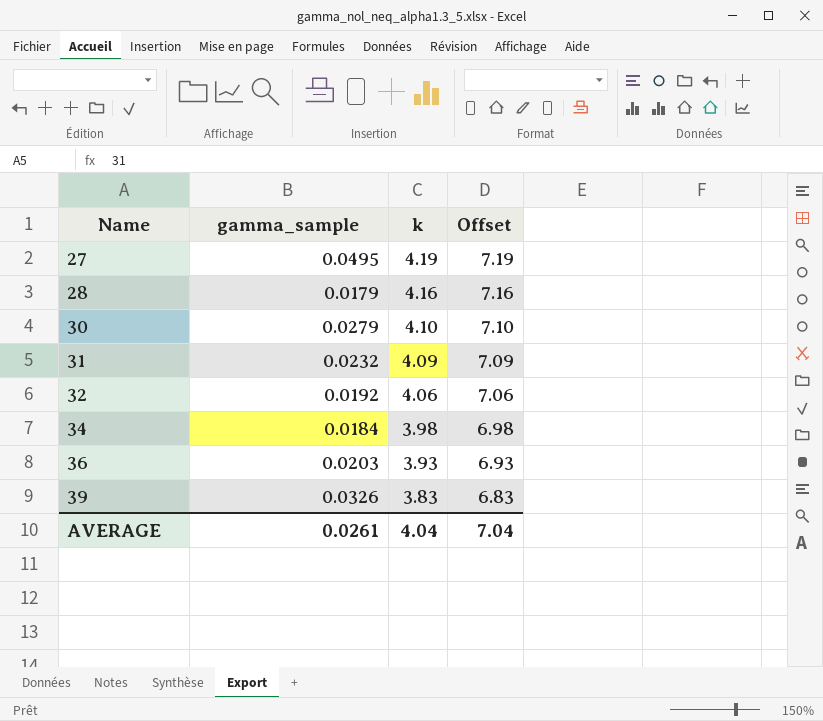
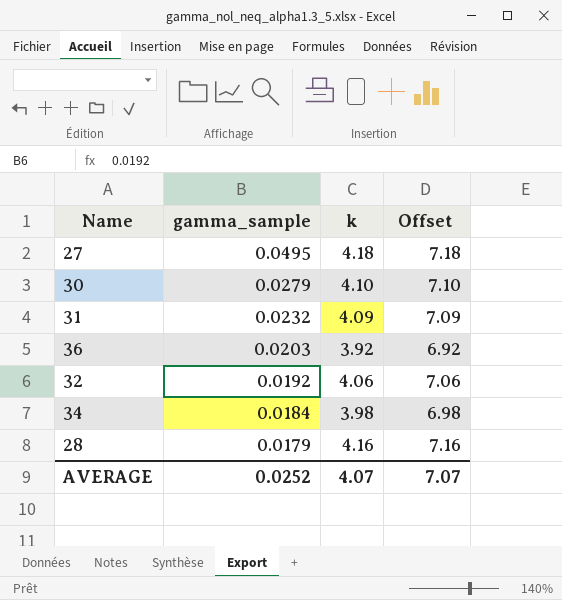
row order: Name ascending -> gamma_sample descending
row 39: 0.0326 | 3.83 | 6.83 -> none
27 | k: 4.19 -> 4.18
27 | Offset: 7.19 -> 7.18
36 | k: 3.93 -> 3.92
36 | Offset: 6.93 -> 6.92
AVERAGE | gamma_sample: 0.0261 -> 0.0252
AVERAGE | k: 4.04 -> 4.07
AVERAGE | Offset: 7.04 -> 7.07

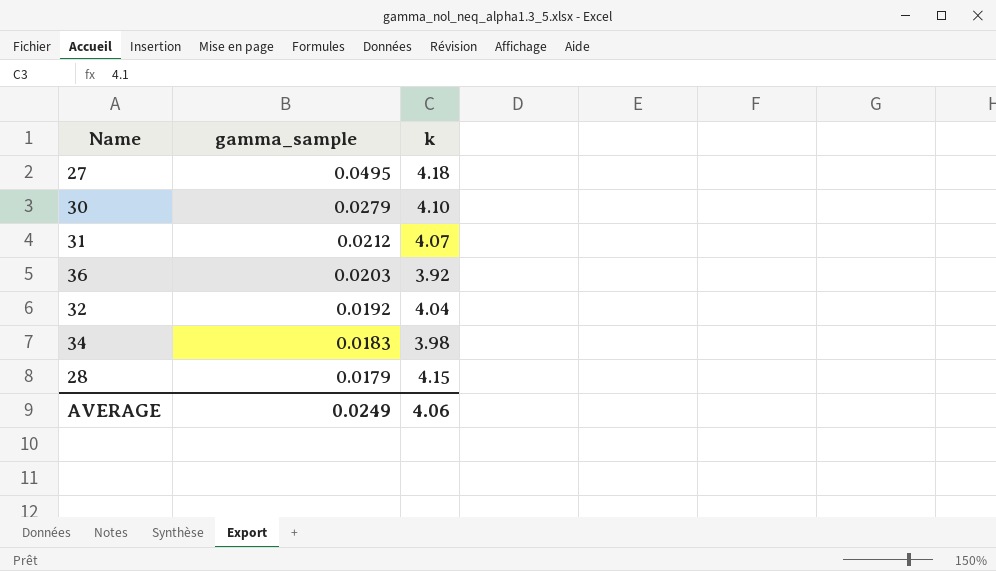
column Offset | formula: [k] + 3 -> none
31 | gamma_sample: 0.0232 -> 0.0212
31 | k: 4.09 -> 4.07
32 | k: 4.06 -> 4.04
34 | gamma_sample: 0.0184 -> 0.0183
28 | k: 4.16 -> 4.15
AVERAGE | gamma_sample: 0.0252 -> 0.0249
AVERAGE | k: 4.07 -> 4.06

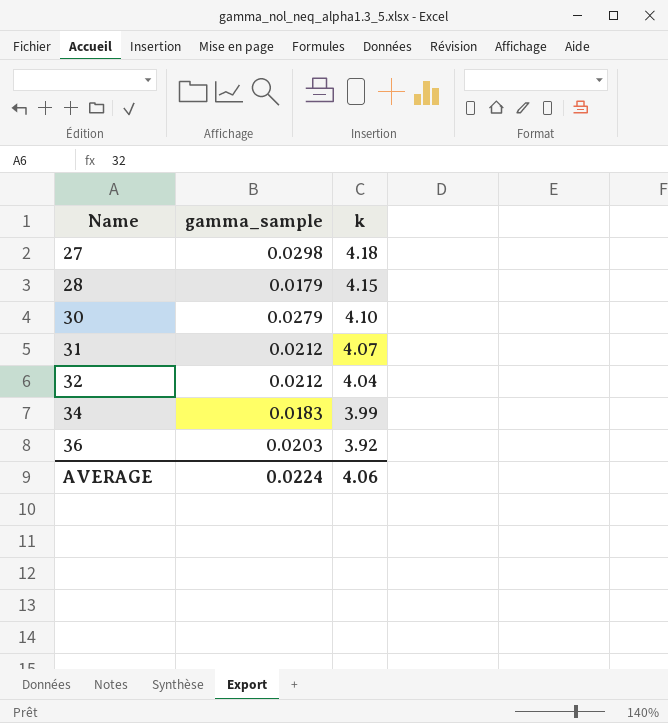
row order: gamma_sample descending -> Name ascending
27 | gamma_sample: 0.0495 -> 0.0298
32 | gamma_sample: 0.0192 -> 0.0212
34 | k: 3.98 -> 3.99
AVERAGE | gamma_sample: 0.0249 -> 0.0224

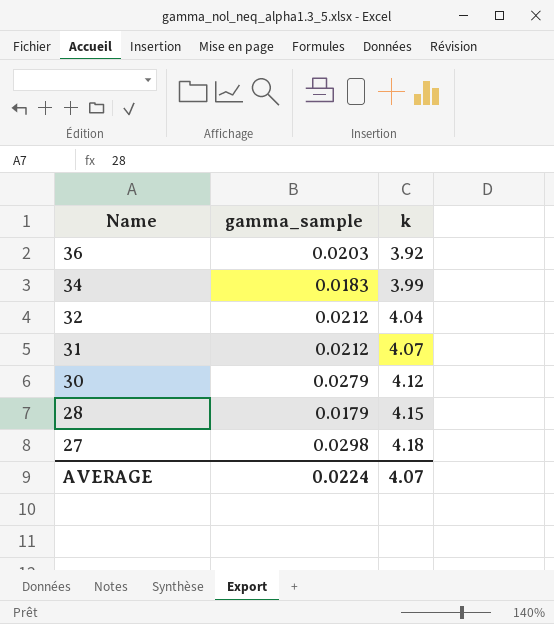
row order: Name ascending -> Name descending
30 | k: 4.10 -> 4.12
AVERAGE | k: 4.06 -> 4.07

